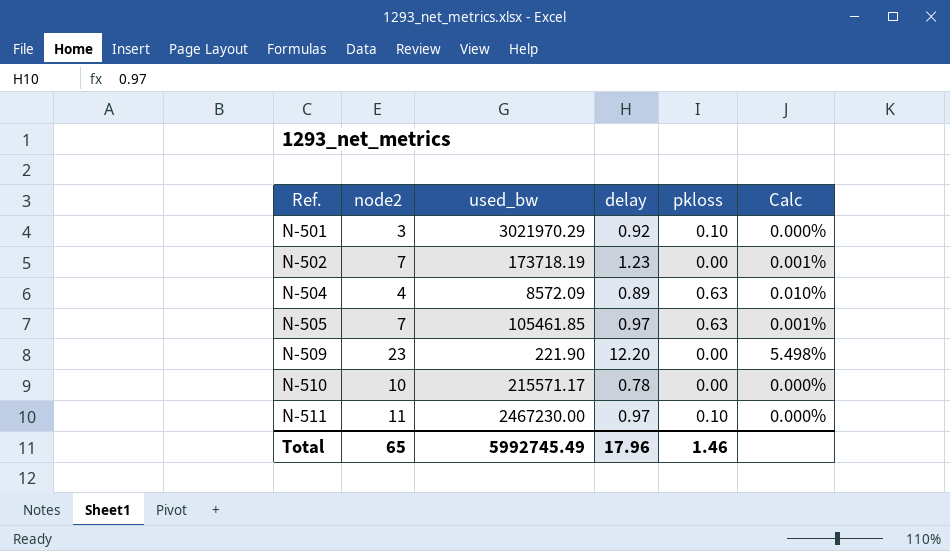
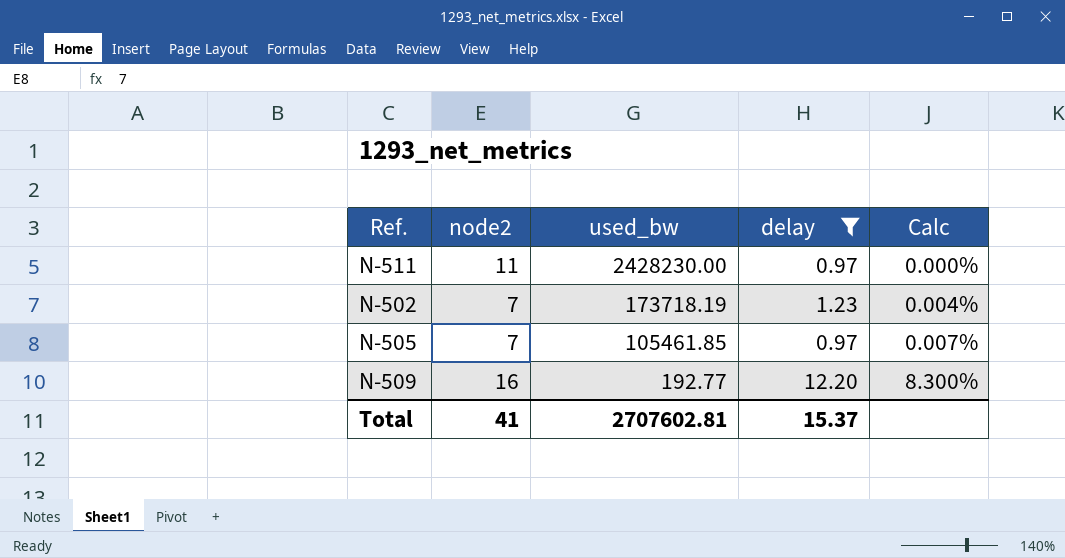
filter: none -> delay >= 0.97
row order: Ref. ascending -> used_bw descending
column pkloss | position: 5 -> none
column Calc | formula: [delay] / [used_bw] -> [node2] / [used_bw]
N-511 | used_bw: 2467230.00 -> 2428230.00
N-509 | node2: 23 -> 16
N-509 | used_bw: 221.90 -> 192.77
Total | node2: 65 -> 41
Total | used_bw: 5992745.49 -> 2707602.81
Total | delay: 17.96 -> 15.37

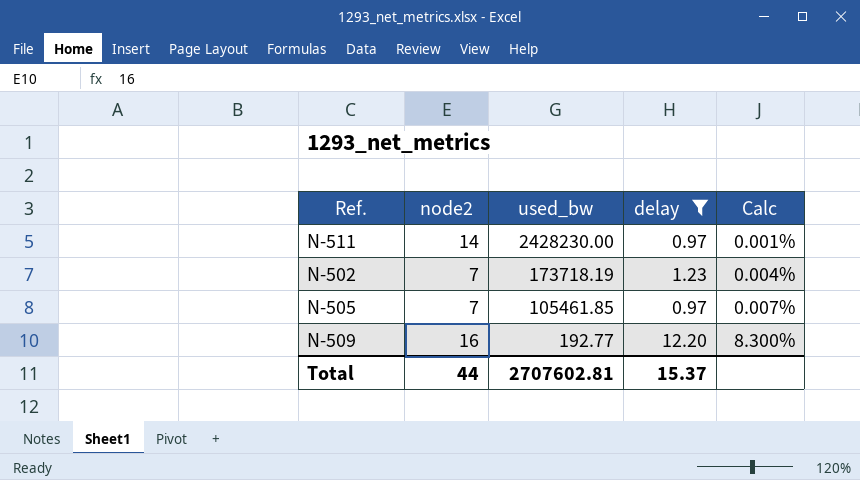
N-511 | node2: 11 -> 14
N-511 | Calc: 0.000% -> 0.001%
Total | node2: 41 -> 44

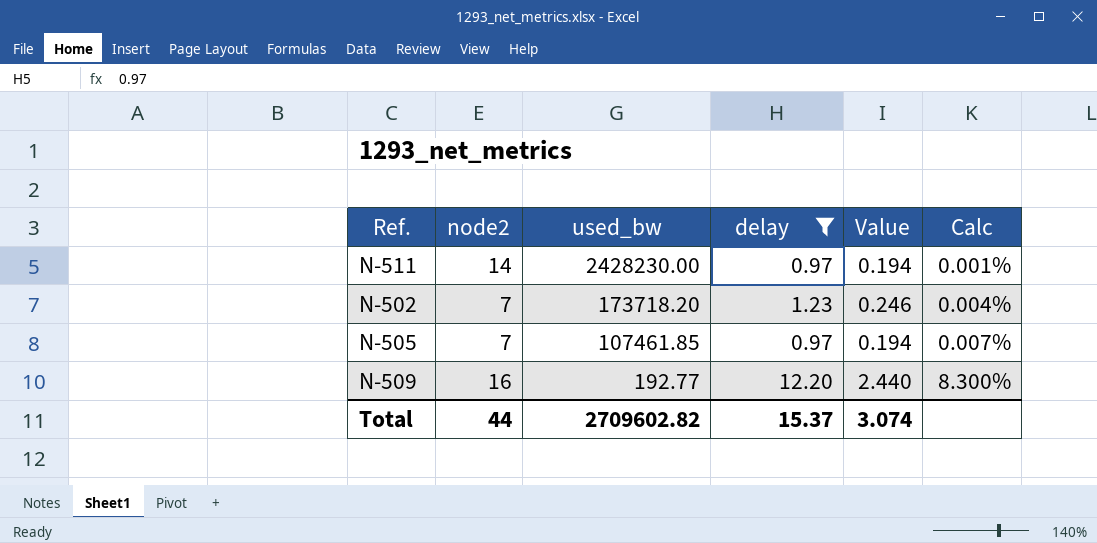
column Value | formula: none -> [delay] * 0.2
N-502 | used_bw: 173718.19 -> 173718.20
N-505 | used_bw: 105461.85 -> 107461.85
Total | used_bw: 2707602.81 -> 2709602.82

